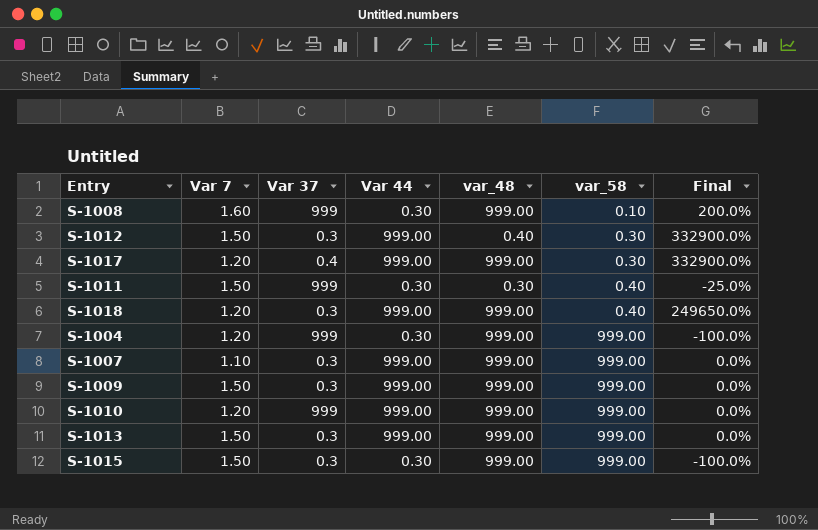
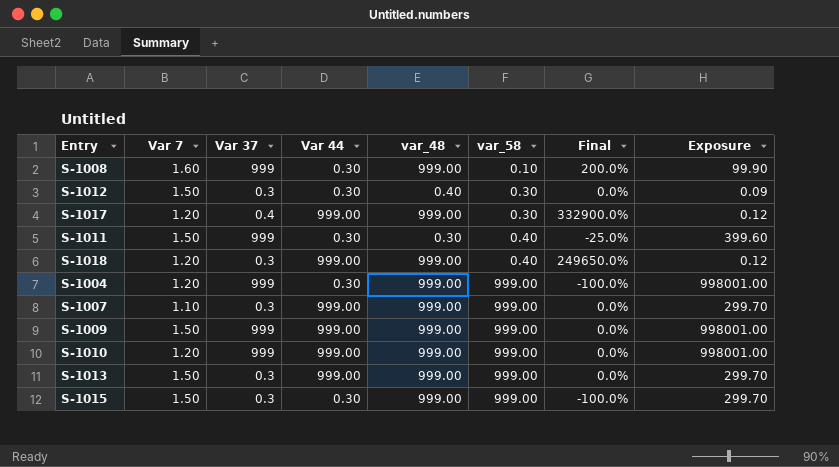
column Exposure | formula: none -> [Var 37] * [var_58]
S-1012 | Var 44: 999.00 -> 0.30
S-1012 | Final: 332900.0% -> 0.0%
S-1009 | Var 37: 0.3 -> 999

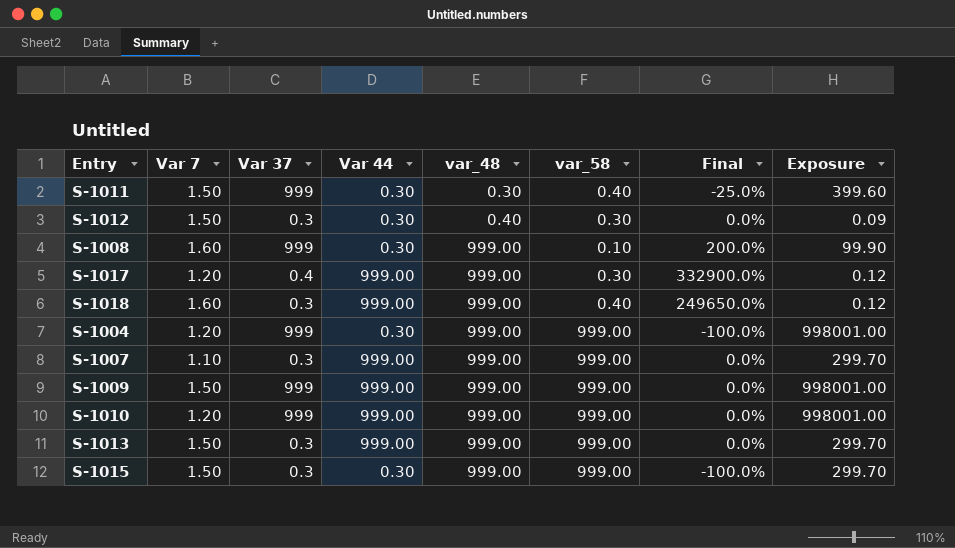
row order: var_58 ascending -> var_48 ascending
S-1018 | Var 7: 1.20 -> 1.60

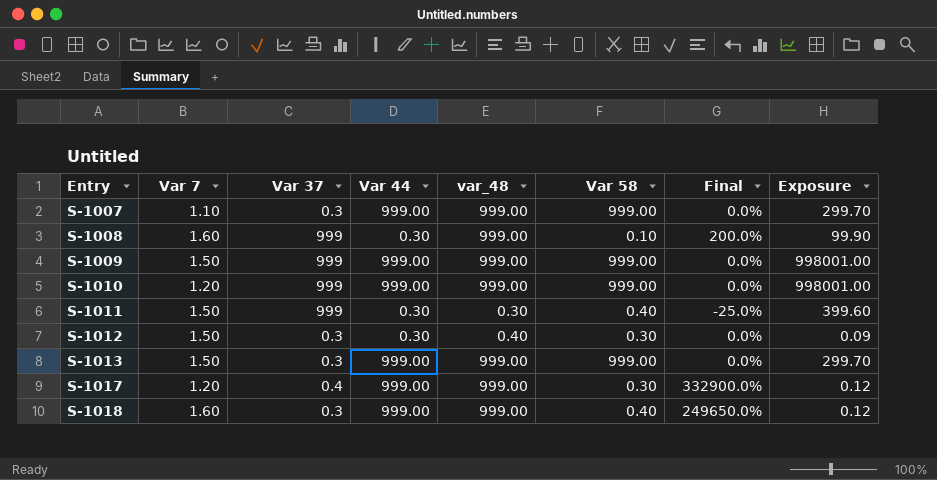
row order: var_48 ascending -> Entry ascending
column name: var_58 -> Var 58
row S-1004: 1.20 | 999 | 0.30 | 999.00 | 999.00 | -100.0% | 998001.00 -> none
row S-1015: 1.50 | 0.3 | 0.30 | 999.00 | 999.00 | -100.0% | 299.70 -> none

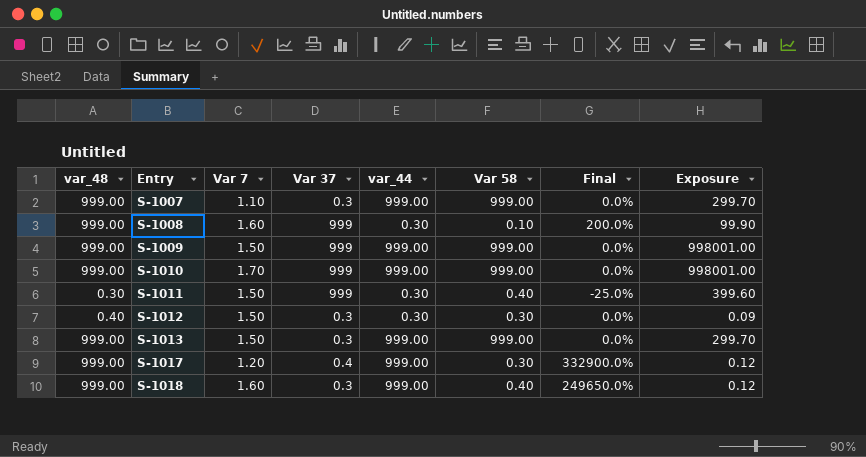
column var_48 | position: 5 -> 1
column name: Var 44 -> var_44
S-1010 | Var 7: 1.20 -> 1.70

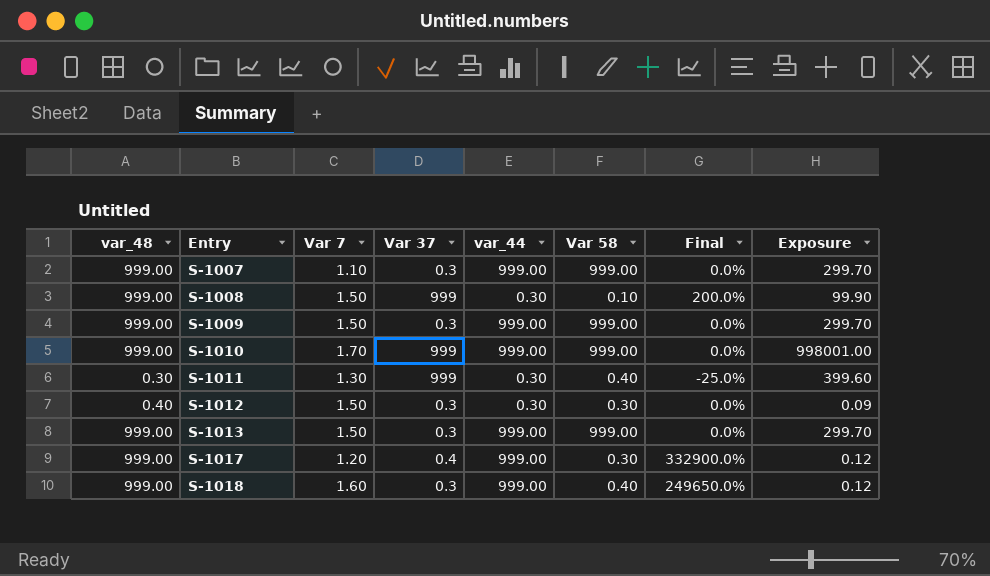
S-1008 | Var 7: 1.60 -> 1.50
S-1009 | Var 37: 999 -> 0.3
S-1009 | Exposure: 998001.00 -> 299.70
S-1011 | Var 7: 1.50 -> 1.30

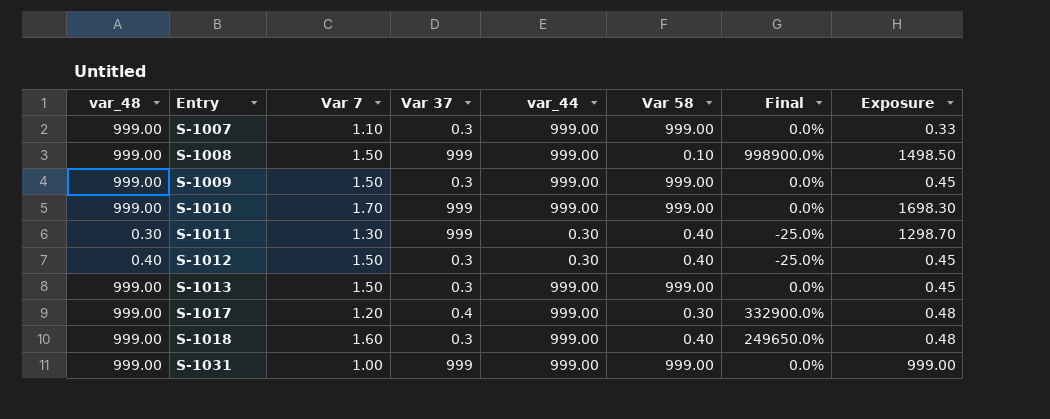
column Exposure | formula: [Var 37] * [Var 58] -> [Var 7] * [Var 37]
S-1008 | var_44: 0.30 -> 999.00
S-1008 | Final: 200.0% -> 998900.0%
S-1012 | Var 58: 0.30 -> 0.40
S-1012 | Final: 0.0% -> -25.0%
row S-1031: none -> 999.00 | 1.00 | 999 | 999.00 | 999.00 | 0.0% | 999.00

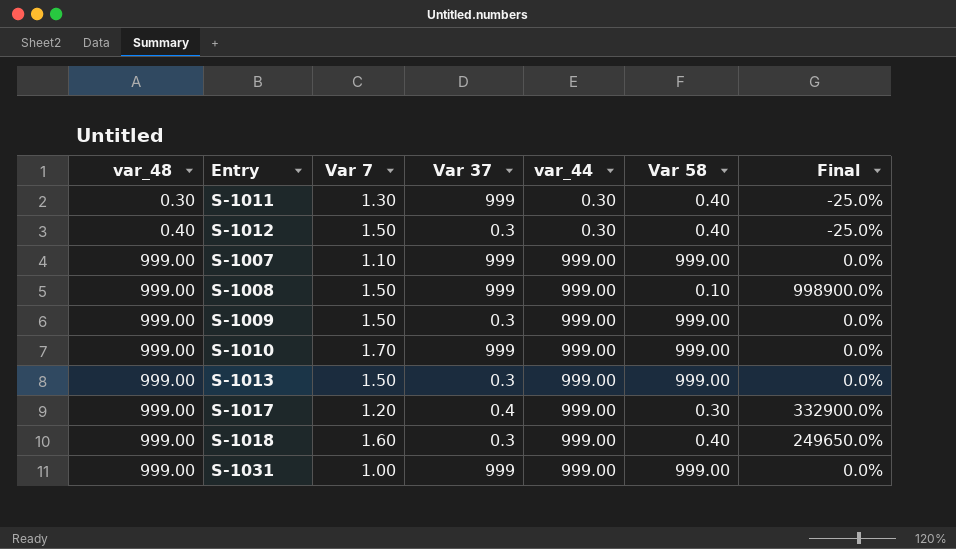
row order: Entry ascending -> var_48 ascending
column Exposure | formula: [Var 7] * [Var 37] -> none
S-1007 | Var 37: 0.3 -> 999

